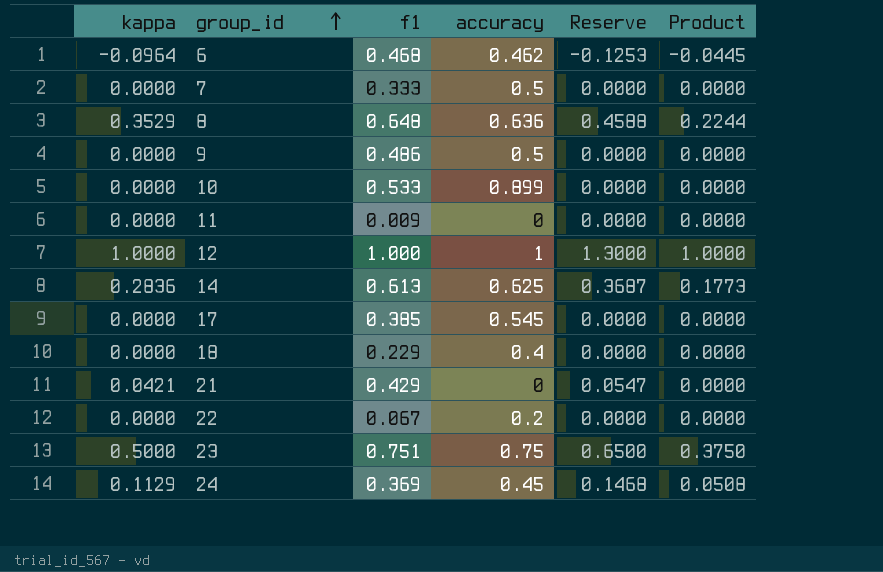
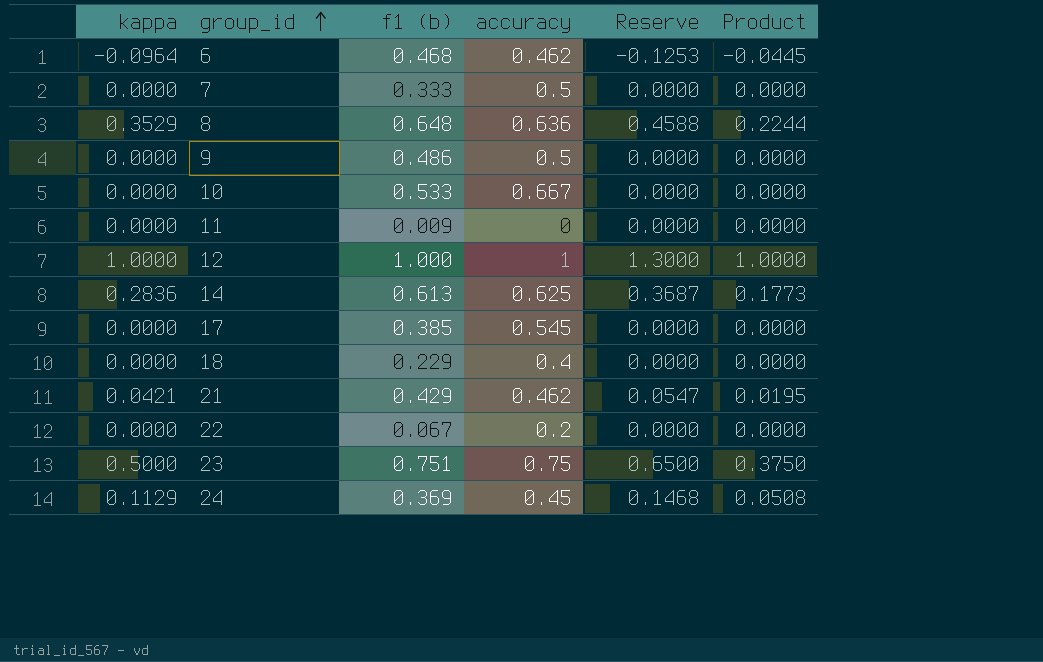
column name: f1 -> f1 (b)
10 | accuracy: 0.899 -> 0.667
21 | accuracy: 0 -> 0.462
21 | Product: 0.0000 -> 0.0195

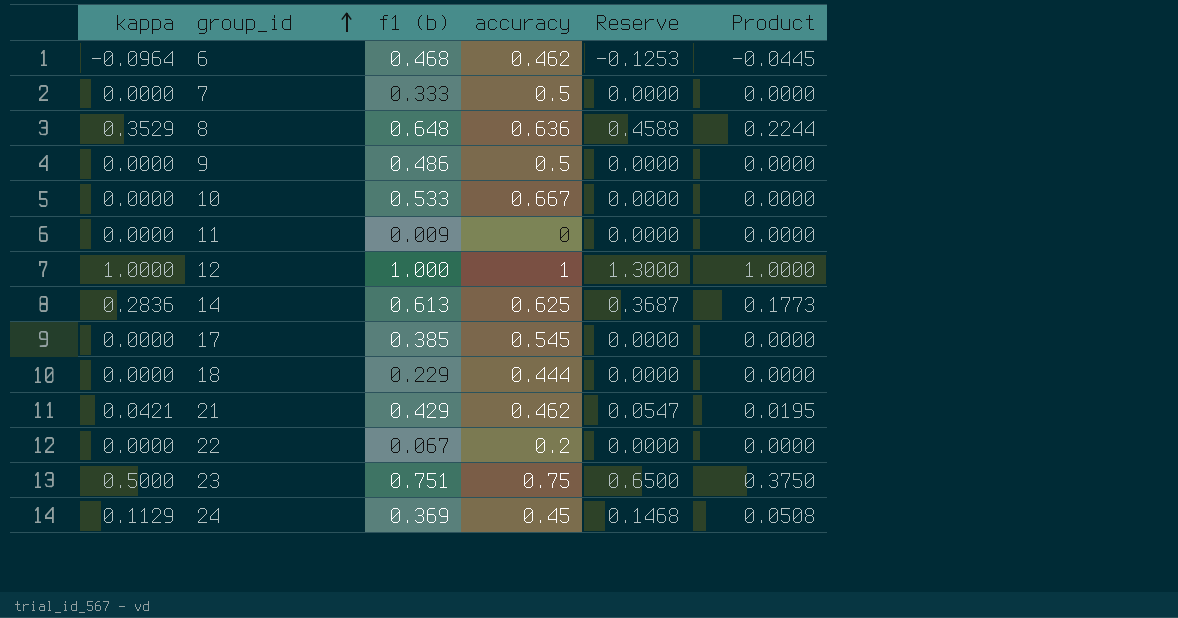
18 | accuracy: 0.4 -> 0.444

